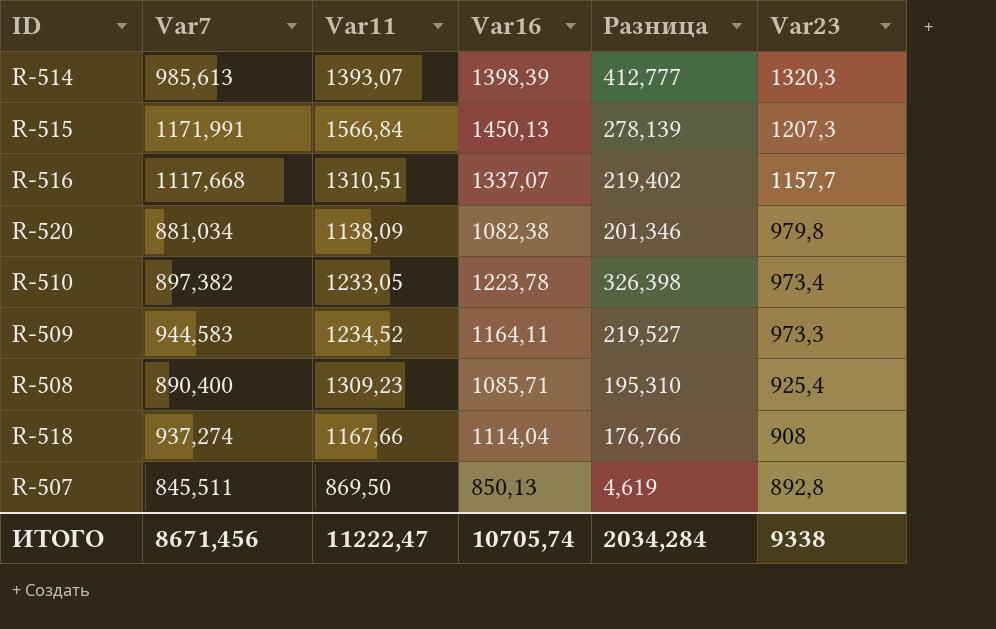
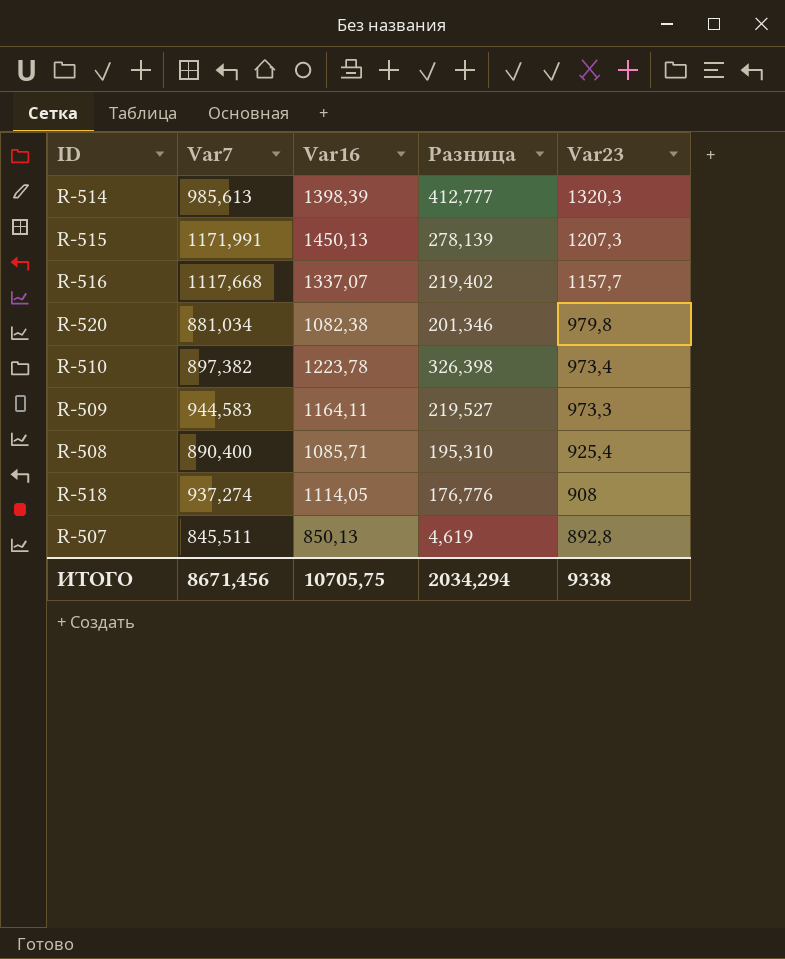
column Var11 | position: 3 -> none
R-518 | Var16: 1114,04 -> 1114,05
R-518 | Разница: 176,766 -> 176,776
ИТОГО | Var16: 10705,74 -> 10705,75
ИТОГО | Разница: 2034,284 -> 2034,294

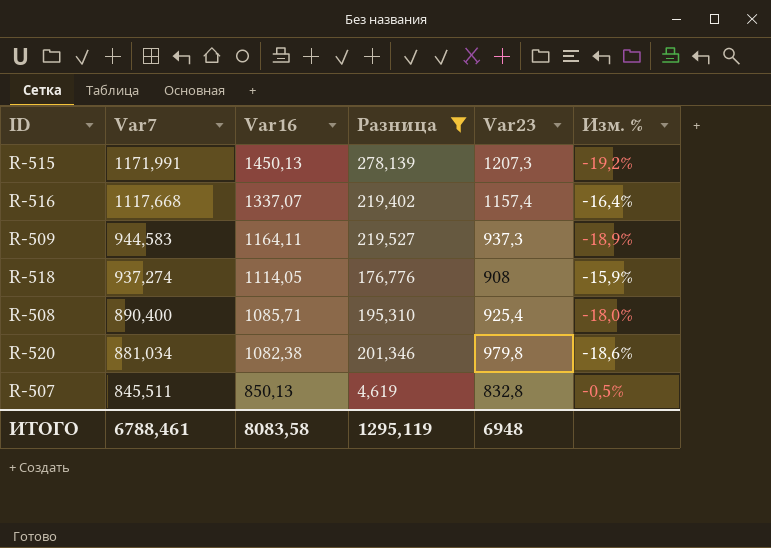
filter: none -> Разница <= 278,139
row order: Var23 descending -> Var7 descending
column Изм. % | formula: none -> ([Var7] - [Var16]) / [Var16]
R-516 | Var23: 1157,7 -> 1157,4
R-509 | Var23: 973,3 -> 937,3
R-507 | Var23: 892,8 -> 832,8
ИТОГО | Var7: 8671,456 -> 6788,461
ИТОГО | Var16: 10705,75 -> 8083,58
ИТОГО | Разница: 2034,294 -> 1295,119
ИТОГО | Var23: 9338 -> 6948

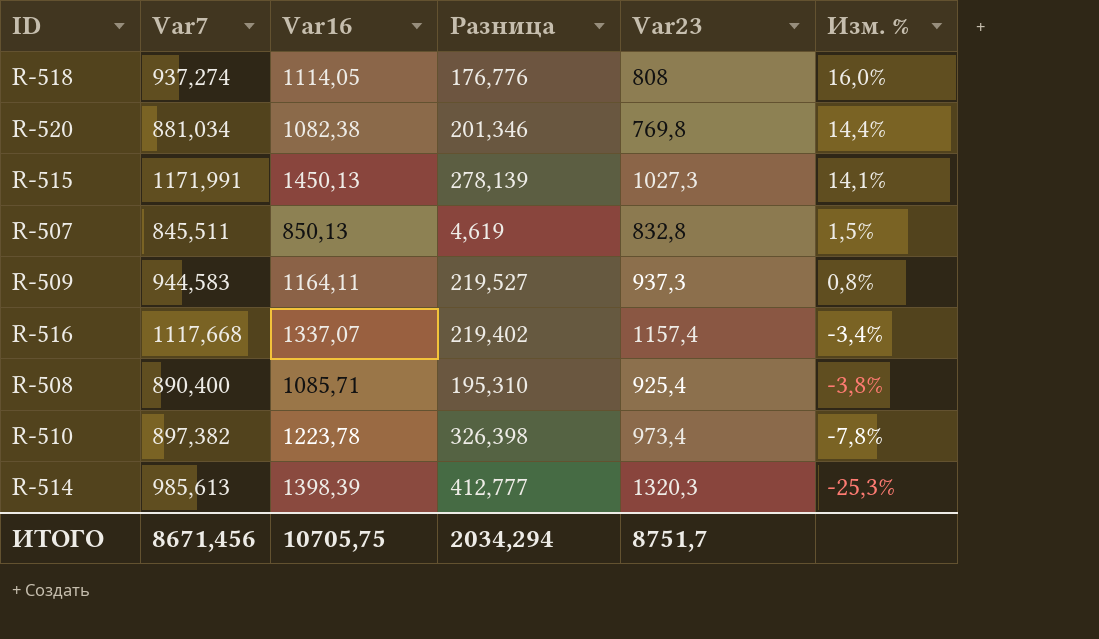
filter: Разница <= 278,139 -> none
row order: Var7 descending -> Изм. % descending
column Изм. % | formula: ([Var7] - [Var16]) / [Var16] -> ([Var7] - [Var23]) / [Var23]
R-518 | Var23: 908 -> 808
R-520 | Var23: 979,8 -> 769,8
R-515 | Var23: 1207,3 -> 1027,3
ИТОГО | Var7: 6788,461 -> 8671,456
ИТОГО | Var16: 8083,58 -> 10705,75
ИТОГО | Разница: 1295,119 -> 2034,294
ИТОГО | Var23: 6948 -> 8751,7

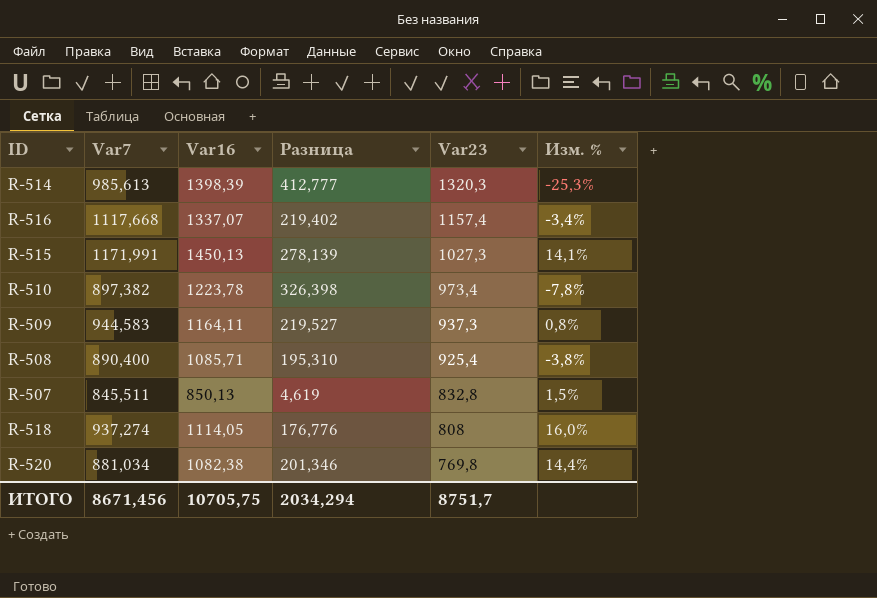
row order: Изм. % descending -> Var23 descending

